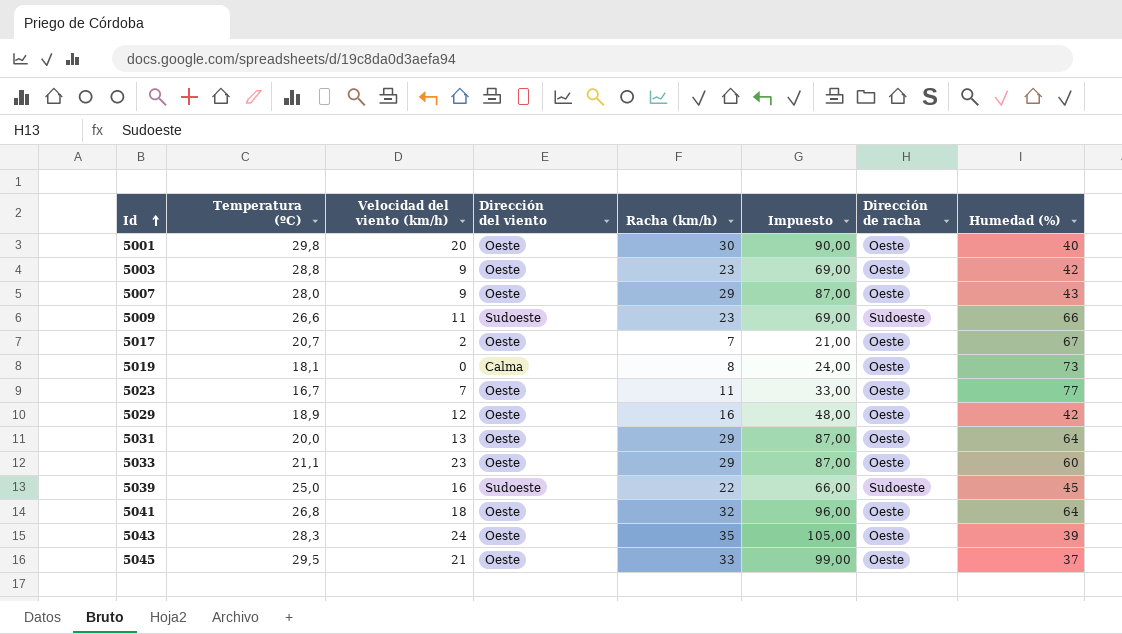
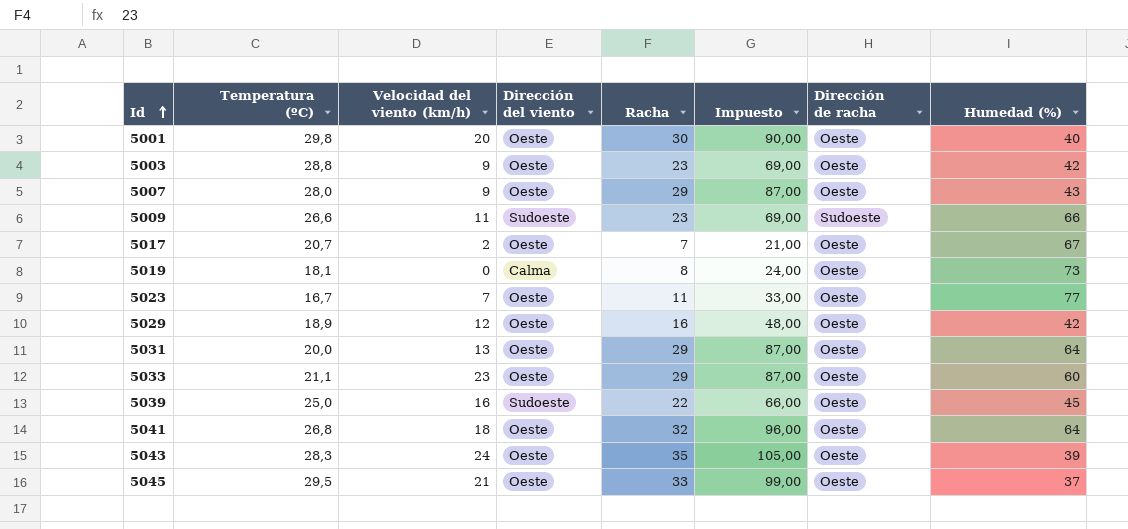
column name: Racha (km/h) -> Racha
5039 | Dirección de racha: Sudoeste -> Oeste

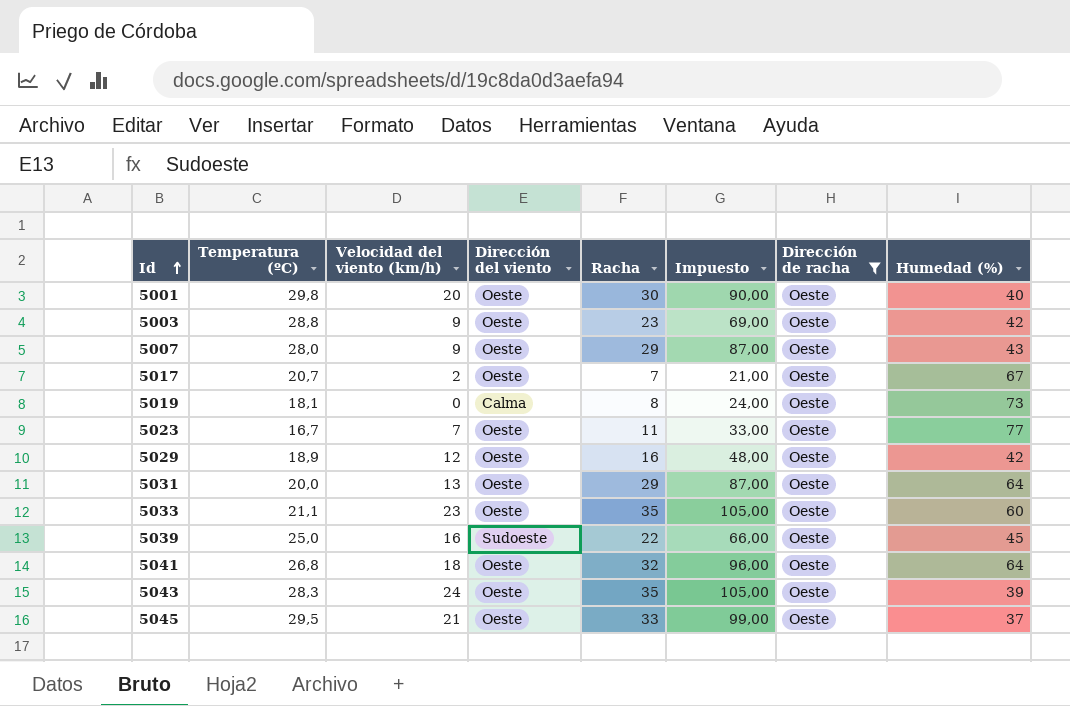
filter: none -> Dirección de racha = Oeste
5033 | Racha: 29 -> 35
5033 | Impuesto: 87,00 -> 105,00

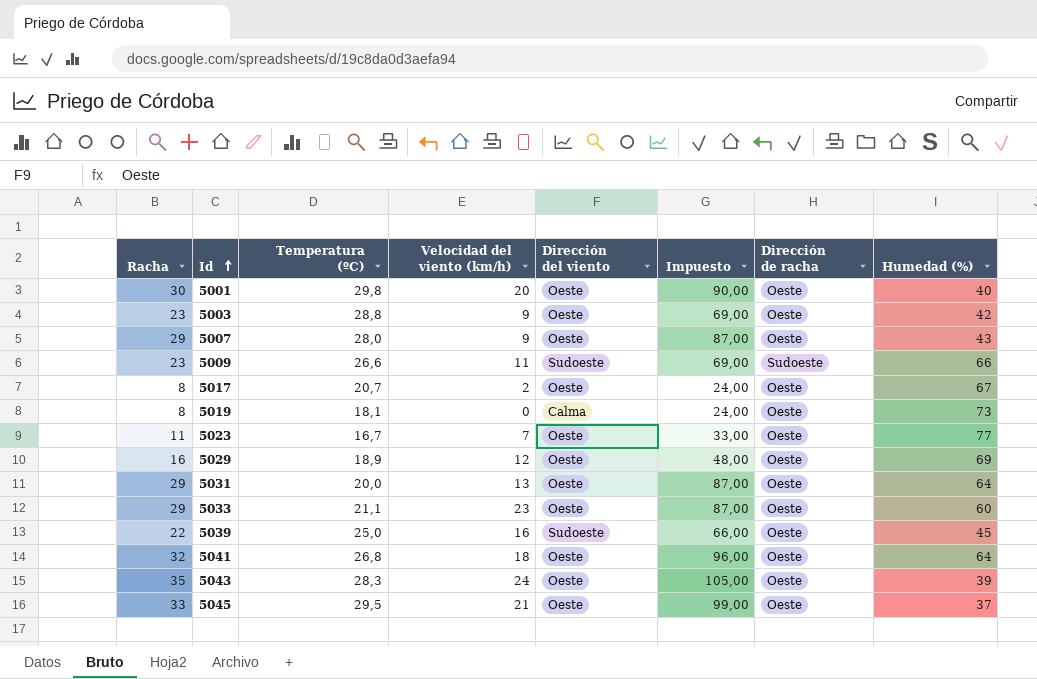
filter: Dirección de racha = Oeste -> none
column Racha | position: 5 -> 1
5017 | Racha: 7 -> 8
5017 | Impuesto: 21,00 -> 24,00
5029 | Humedad (%): 42 -> 69
5033 | Racha: 35 -> 29
5033 | Impuesto: 105,00 -> 87,00

